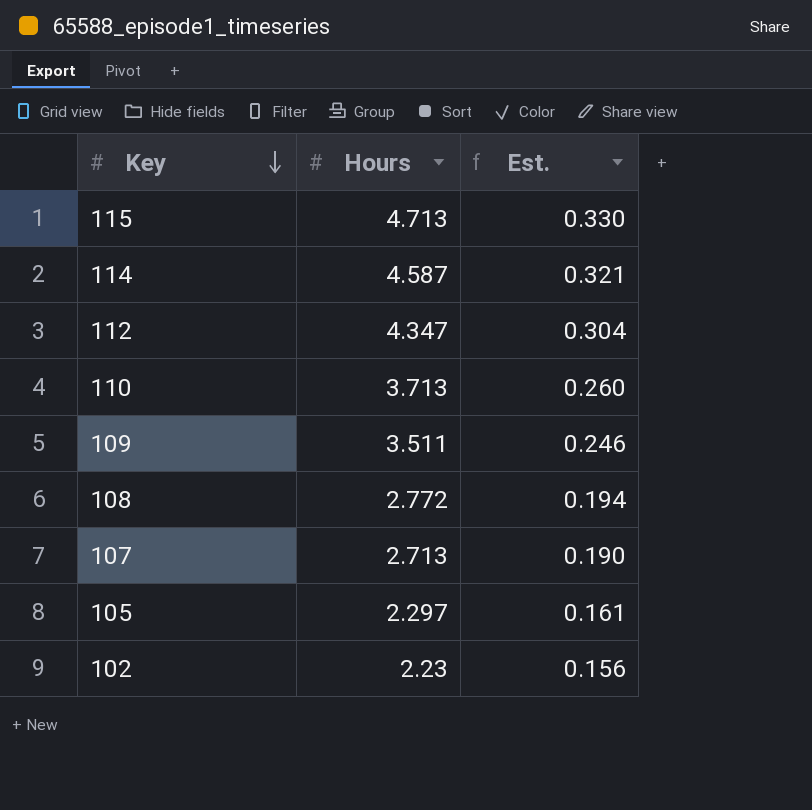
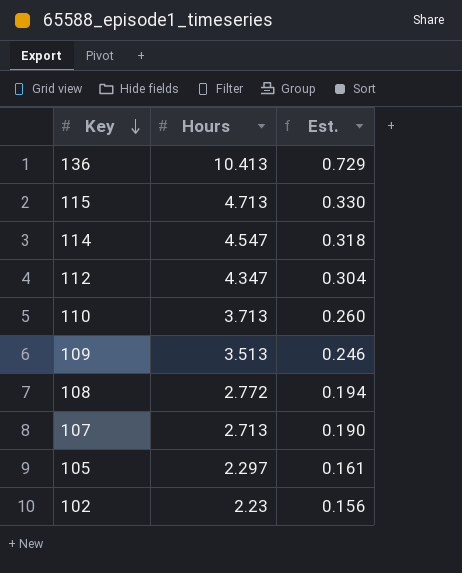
row 136: none -> 10.413 | 0.729
114 | Hours: 4.587 -> 4.547
114 | Est.: 0.321 -> 0.318
109 | Hours: 3.511 -> 3.513

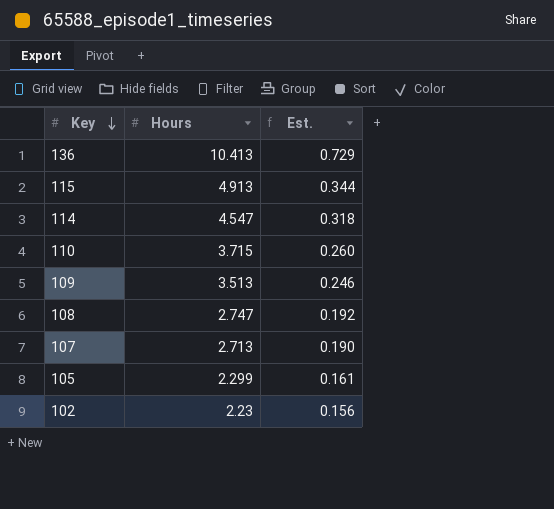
row 112: 4.347 | 0.304 -> none
115 | Hours: 4.713 -> 4.913
115 | Est.: 0.330 -> 0.344
110 | Hours: 3.713 -> 3.715
108 | Hours: 2.772 -> 2.747
108 | Est.: 0.194 -> 0.192
105 | Hours: 2.297 -> 2.299

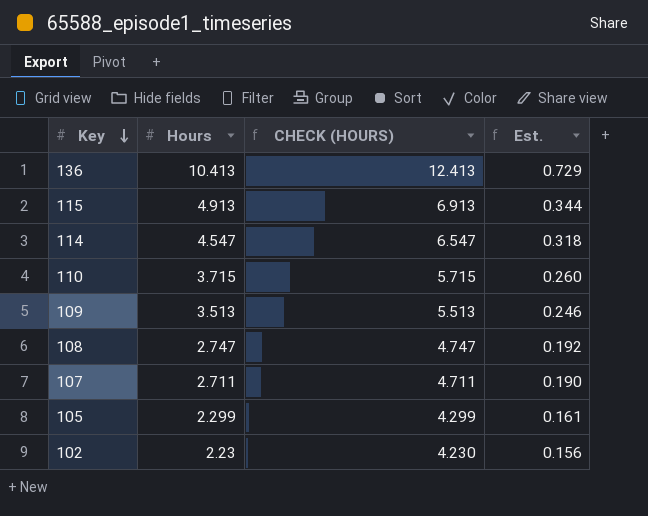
column CHECK (HOURS) | formula: none -> [Hours] + 2
107 | Hours: 2.713 -> 2.711

